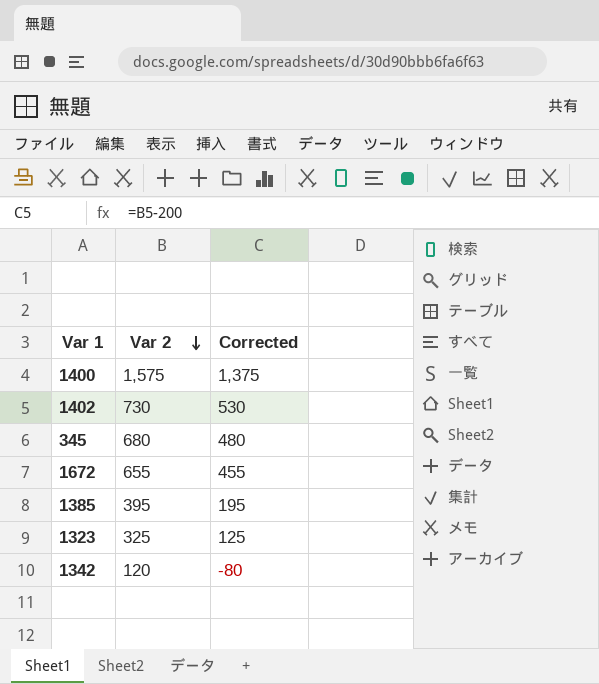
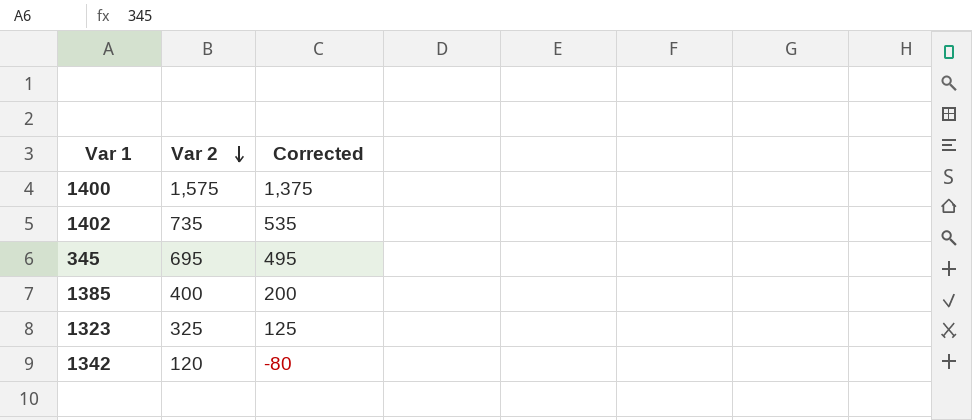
row 1672: 655 | 455 -> none
1402 | Var 2: 730 -> 735
1402 | Corrected: 530 -> 535
345 | Var 2: 680 -> 695
345 | Corrected: 480 -> 495
1385 | Var 2: 395 -> 400
1385 | Corrected: 195 -> 200

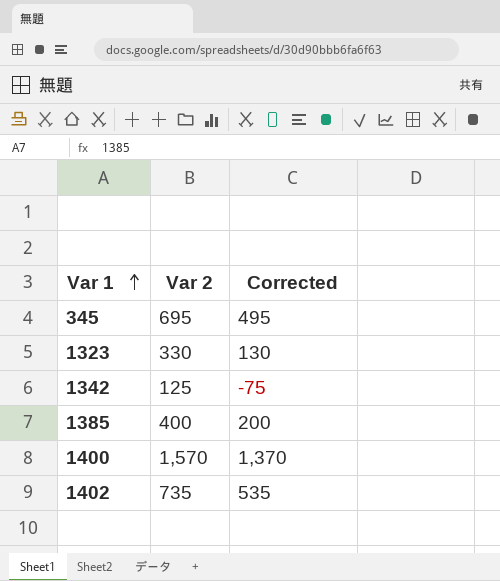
row order: Var 2 descending -> Var 1 ascending
1323 | Var 2: 325 -> 330
1323 | Corrected: 125 -> 130
1342 | Var 2: 120 -> 125
1342 | Corrected: -80 -> -75
1400 | Var 2: 1,575 -> 1,570
1400 | Corrected: 1,375 -> 1,370

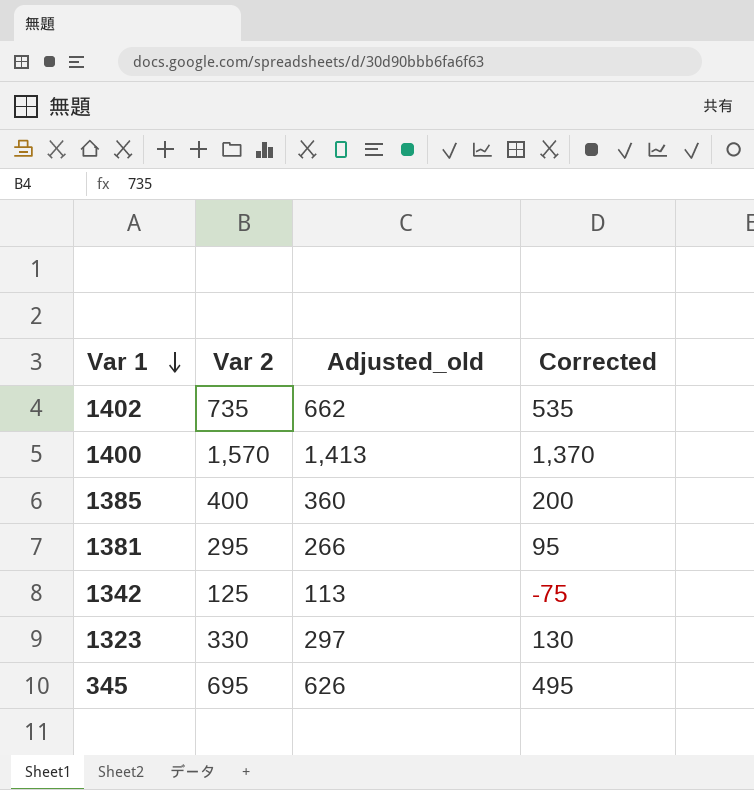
row order: Var 1 ascending -> Var 1 descending
column Adjusted_old | formula: none -> [Var 2] * 0.9
row 1381: none -> 295 | 266 | 95

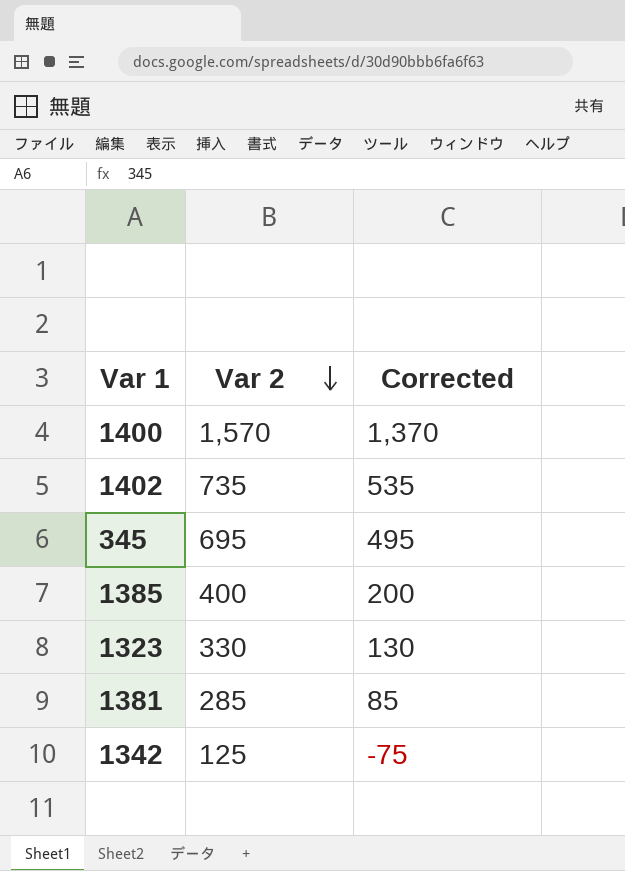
row order: Var 1 descending -> Var 2 descending
column Adjusted_old | formula: [Var 2] * 0.9 -> none
1381 | Var 2: 295 -> 285
1381 | Corrected: 95 -> 85

